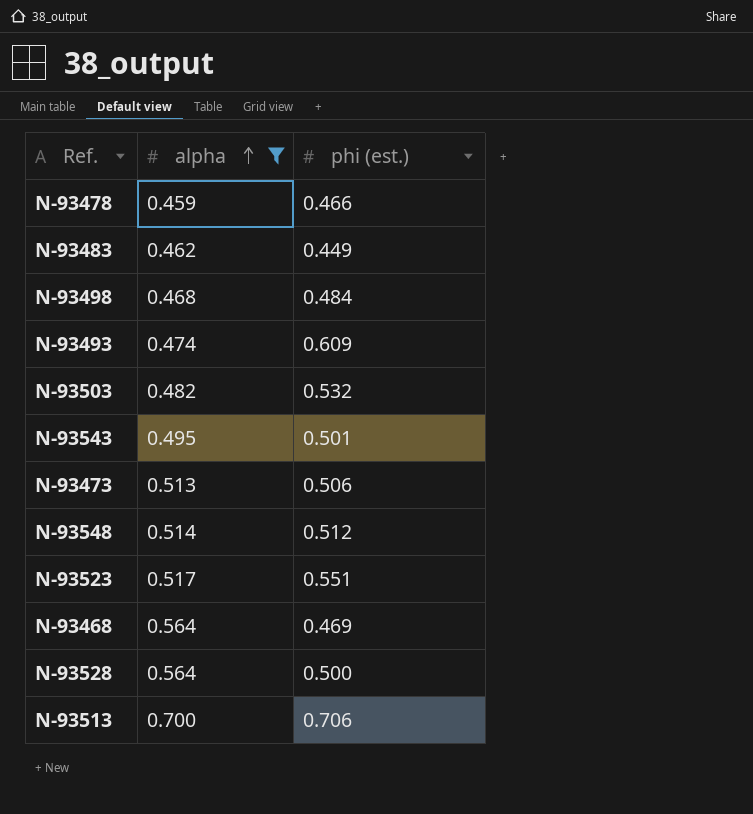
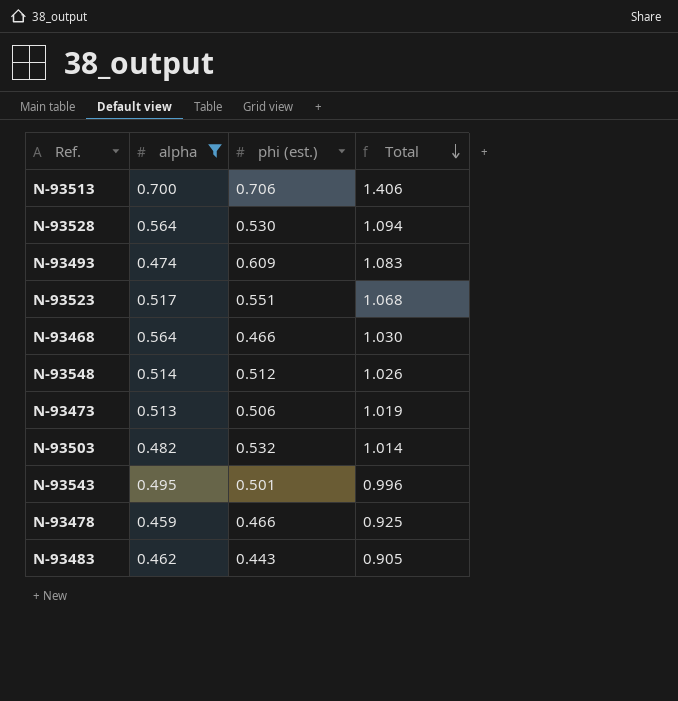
row order: alpha ascending -> Total descending
column Total | formula: none -> [alpha] + [phi (est.)]
row N-93498: 0.468 | 0.484 -> none
N-93528 | phi (est.): 0.500 -> 0.530
N-93468 | phi (est.): 0.469 -> 0.466
N-93483 | phi (est.): 0.449 -> 0.443

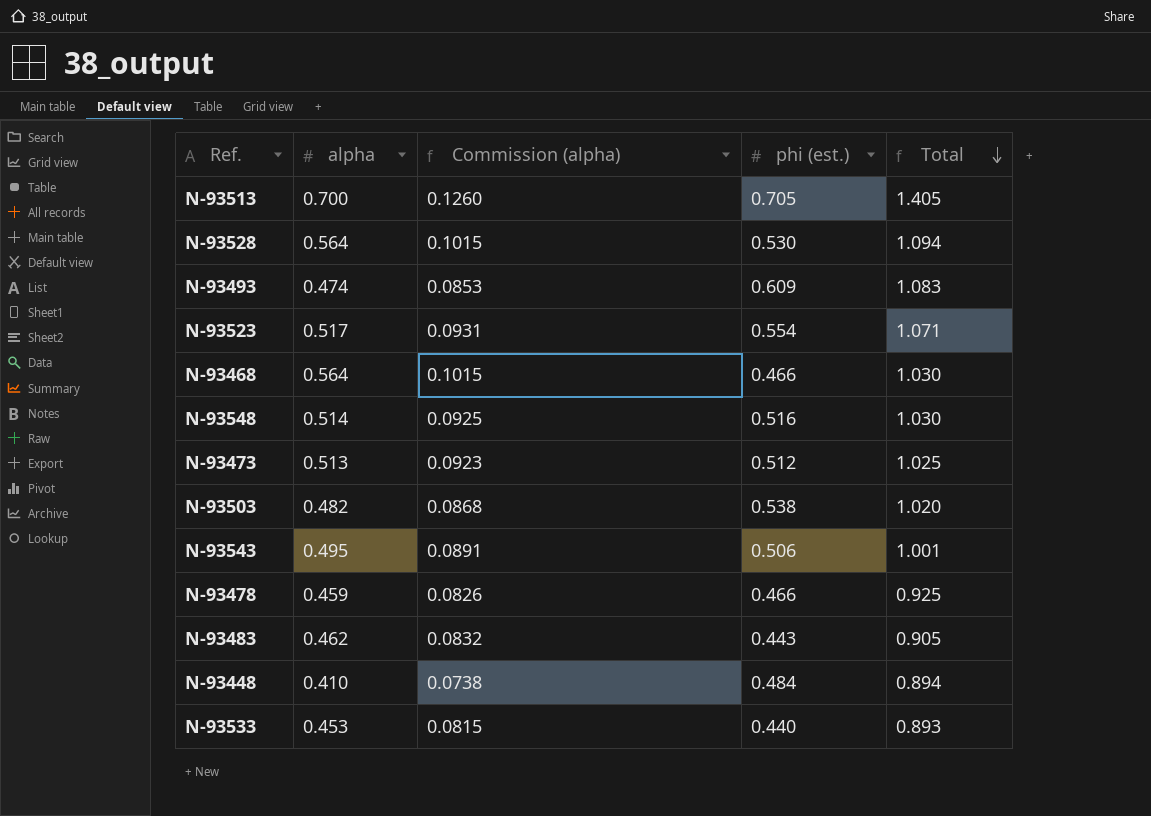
filter: alpha >= 0.459 -> none
column Commission (alpha) | formula: none -> [alpha] * 0.18
N-93513 | phi (est.): 0.706 -> 0.705
N-93513 | Total: 1.406 -> 1.405
N-93523 | phi (est.): 0.551 -> 0.554
N-93523 | Total: 1.068 -> 1.071
N-93548 | phi (est.): 0.512 -> 0.516
N-93548 | Total: 1.026 -> 1.030
N-93473 | phi (est.): 0.506 -> 0.512
N-93473 | Total: 1.019 -> 1.025
N-93503 | phi (est.): 0.532 -> 0.538
N-93503 | Total: 1.014 -> 1.020
N-93543 | phi (est.): 0.501 -> 0.506
N-93543 | Total: 0.996 -> 1.001

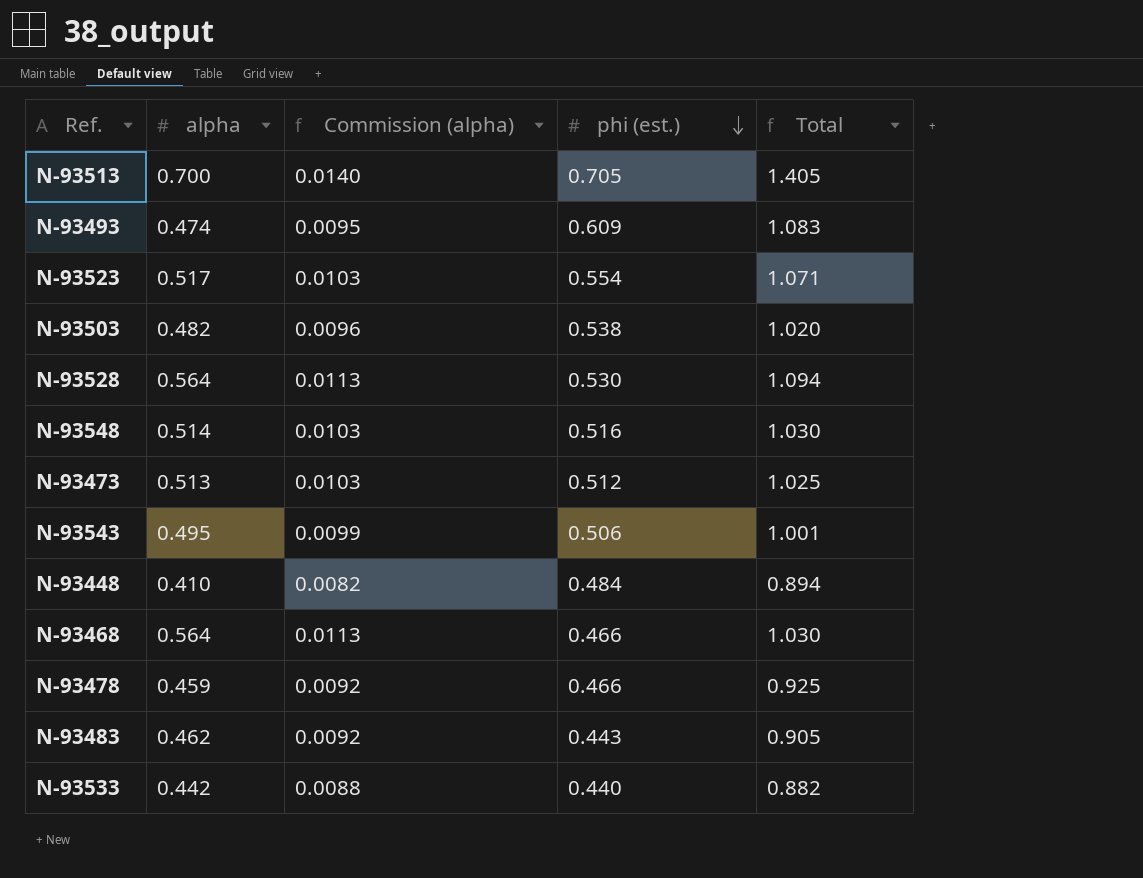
row order: Total descending -> phi (est.) descending
column Commission (alpha) | formula: [alpha] * 0.18 -> [alpha] * 0.02
N-93533 | alpha: 0.453 -> 0.442
N-93533 | Total: 0.893 -> 0.882

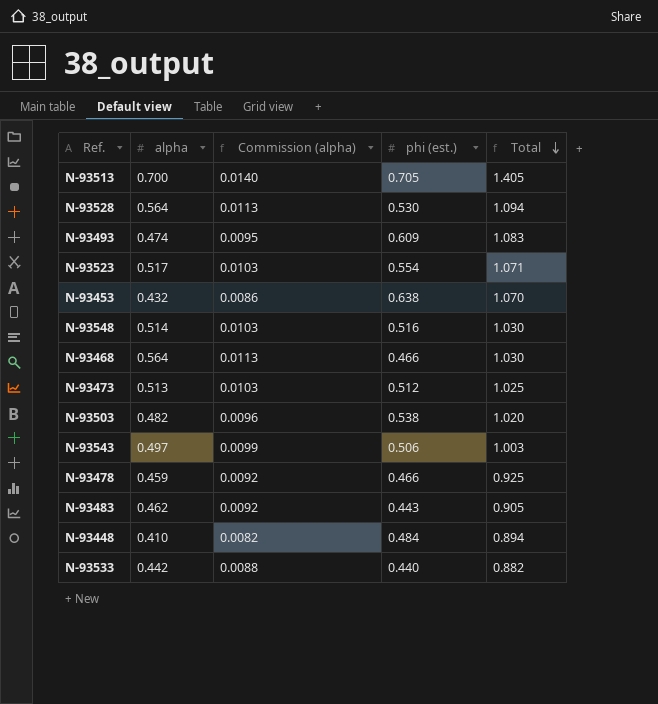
row order: phi (est.) descending -> Total descending
row N-93453: none -> 0.432 | 0.0086 | 0.638 | 1.070
N-93543 | alpha: 0.495 -> 0.497
N-93543 | Total: 1.001 -> 1.003

